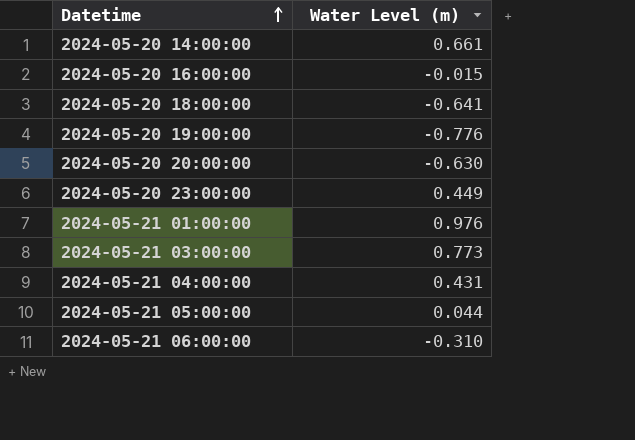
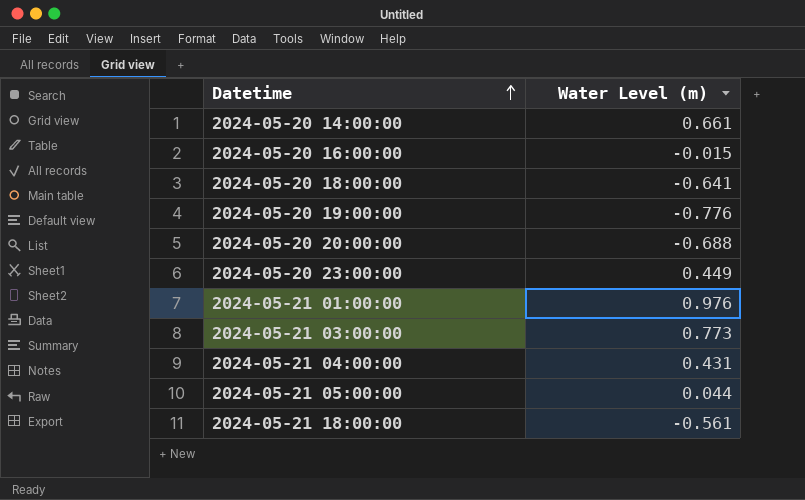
row 2024-05-21 06:00:00: -0.310 -> none
2024-05-20 20:00:00 | Water Level (m): -0.630 -> -0.688
row 2024-05-21 18:00:00: none -> -0.561

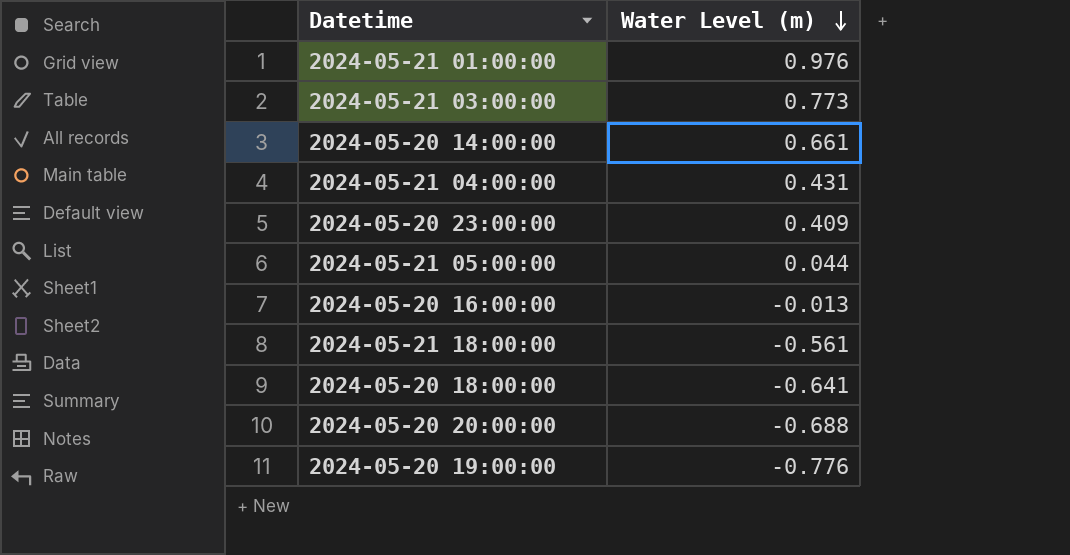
row order: Datetime ascending -> Water Level (m) descending
2024-05-20 23:00:00 | Water Level (m): 0.449 -> 0.409
2024-05-20 16:00:00 | Water Level (m): -0.015 -> -0.013

